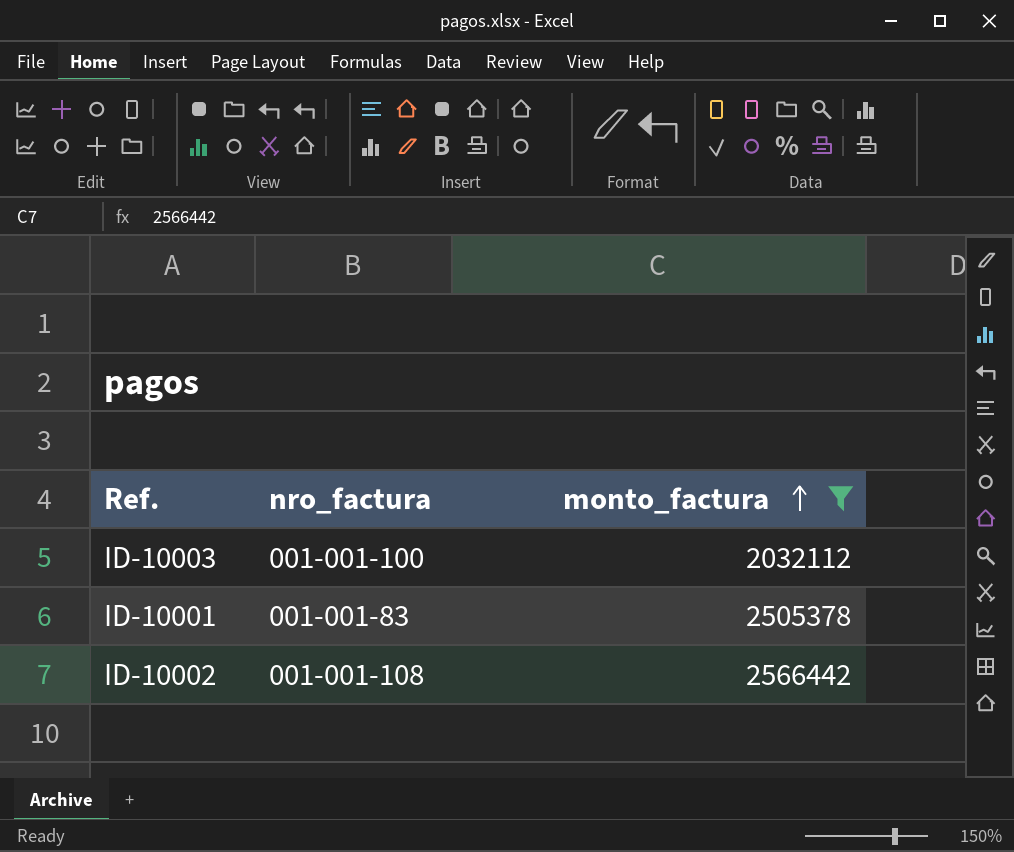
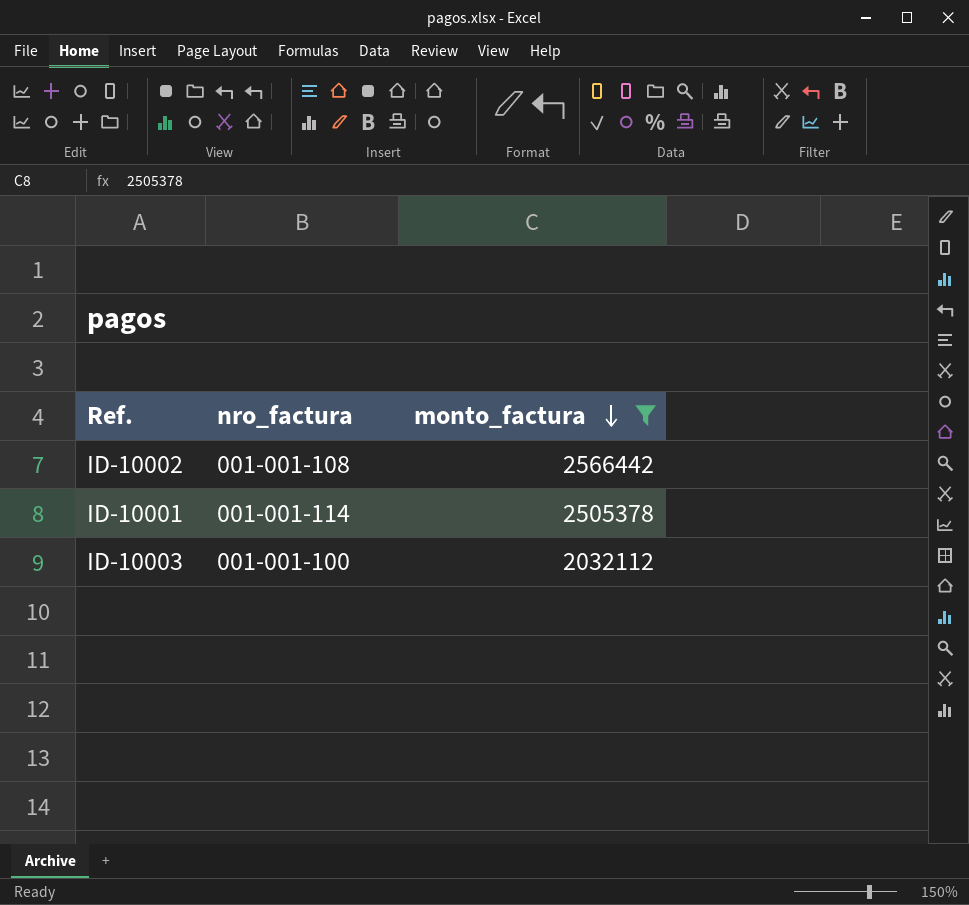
row order: monto_factura ascending -> monto_factura descending
ID-10001 | nro_factura: 001-001-83 -> 001-001-114

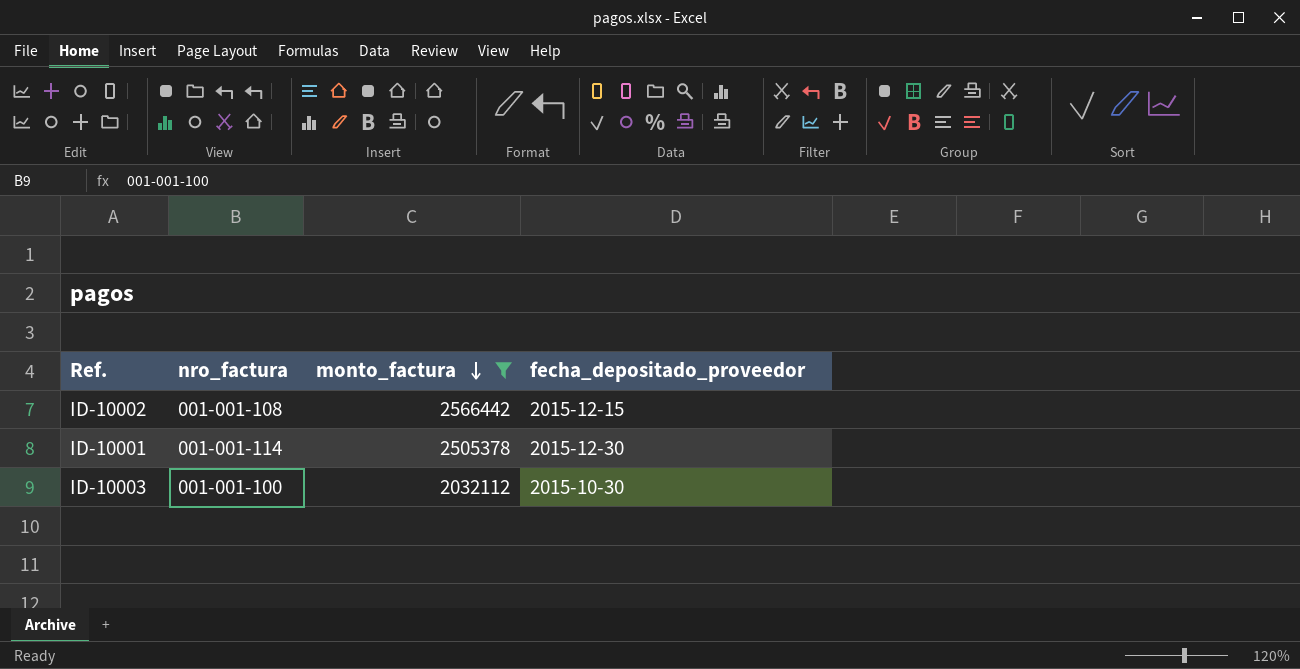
column fecha_depositado_proveedor | position: none -> 4

